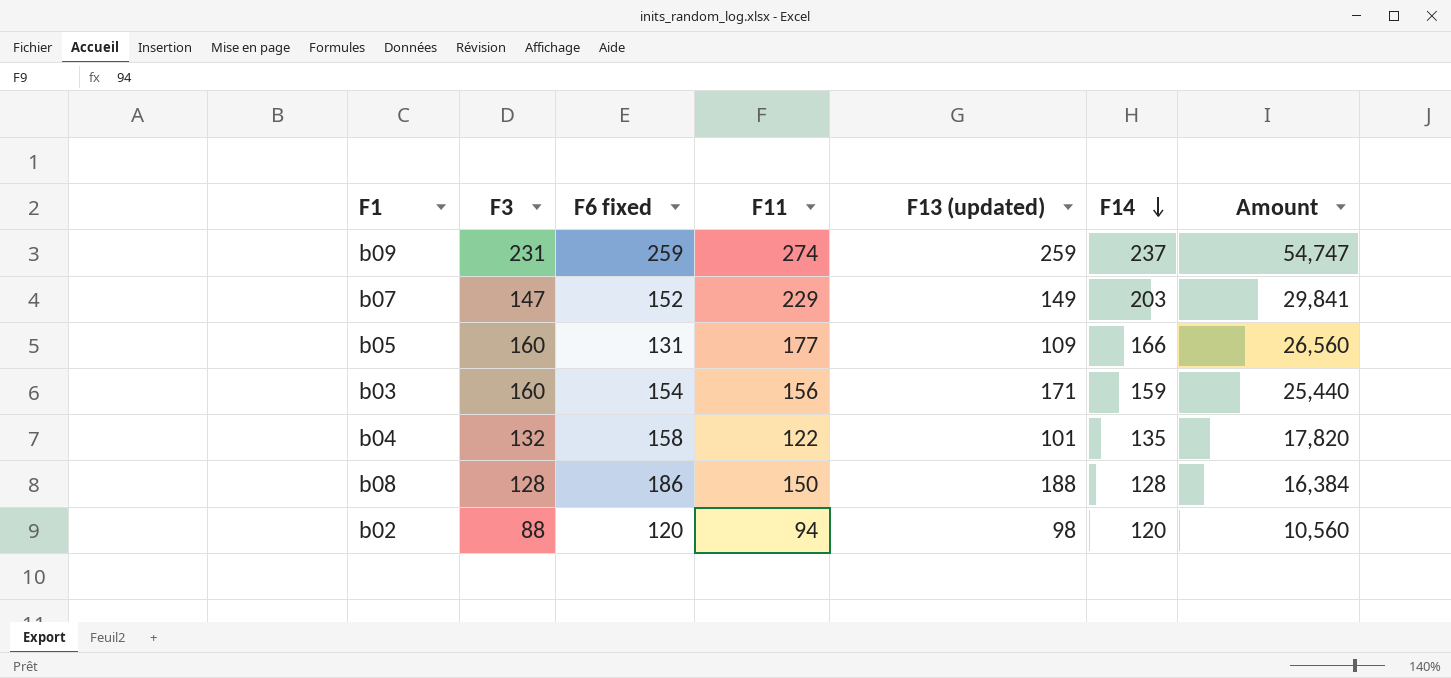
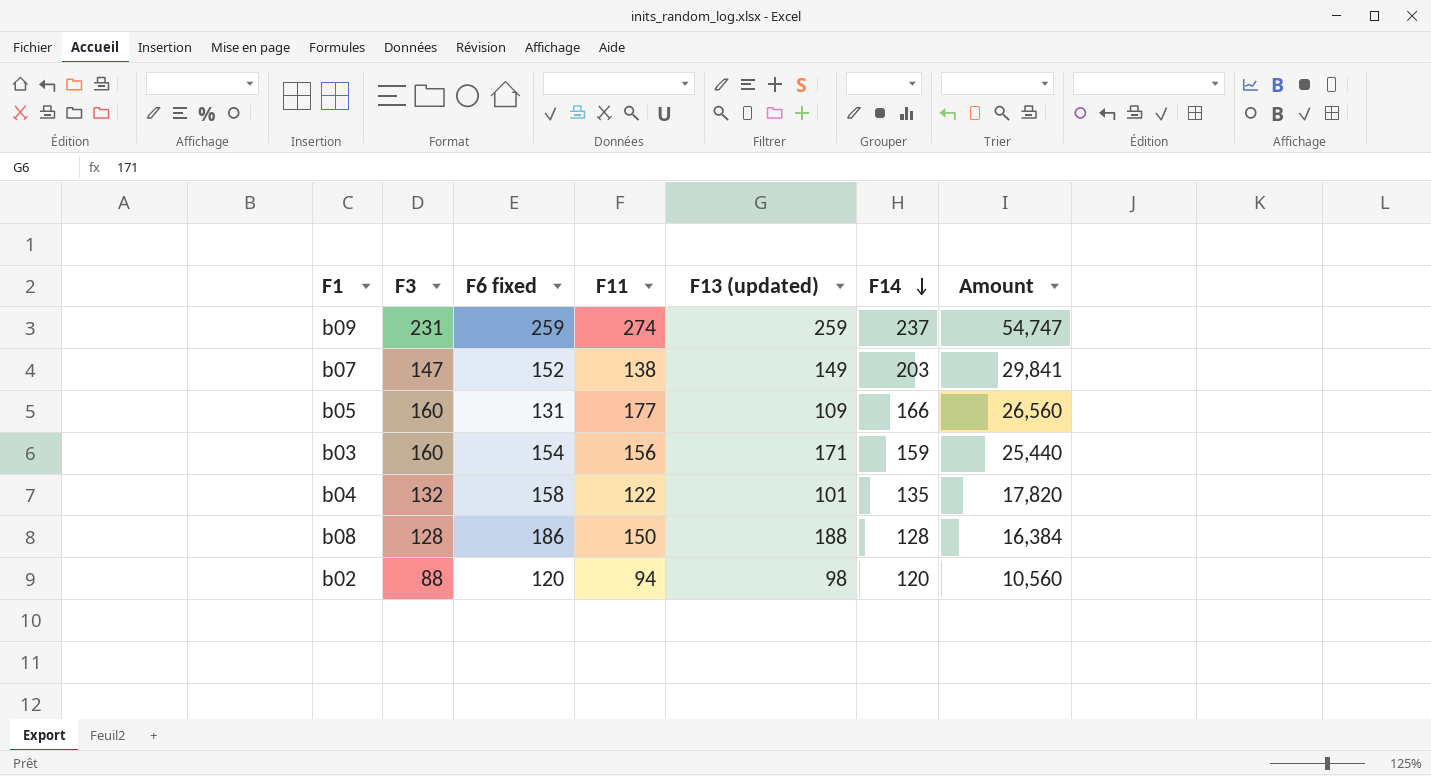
b07 | F11: 229 -> 138

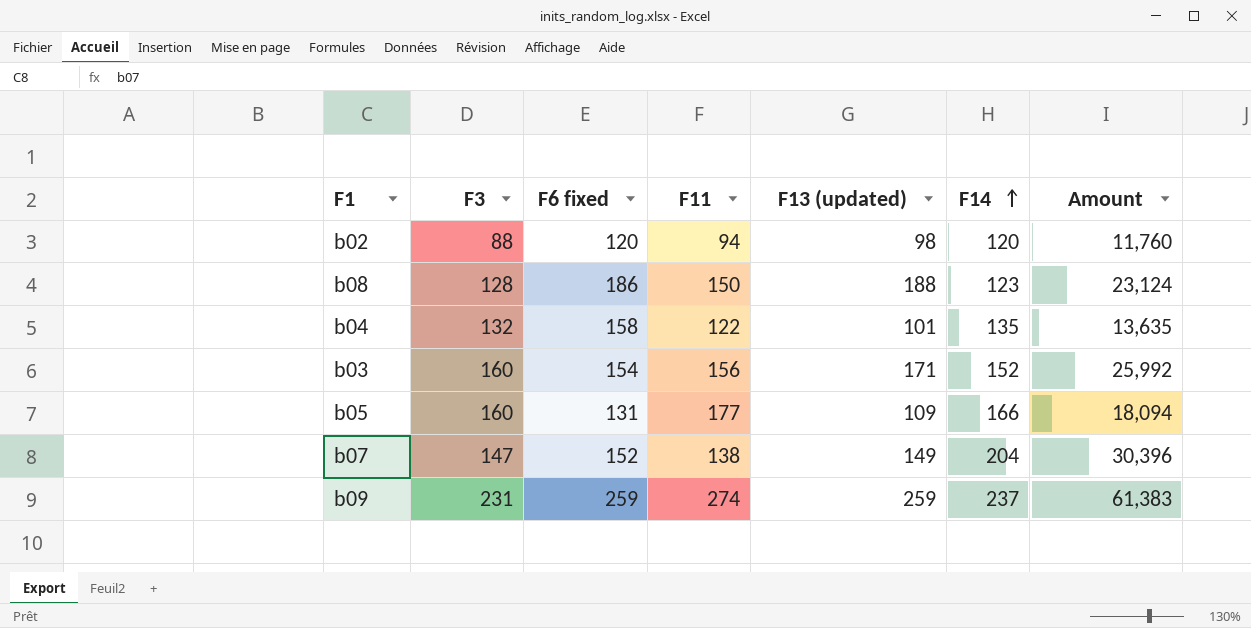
row order: F14 descending -> F14 ascending
column Amount | formula: [F3] * [F14] -> [F13 (updated)] * [F14]
b08 | F14: 128 -> 123
b03 | F14: 159 -> 152
b07 | F14: 203 -> 204

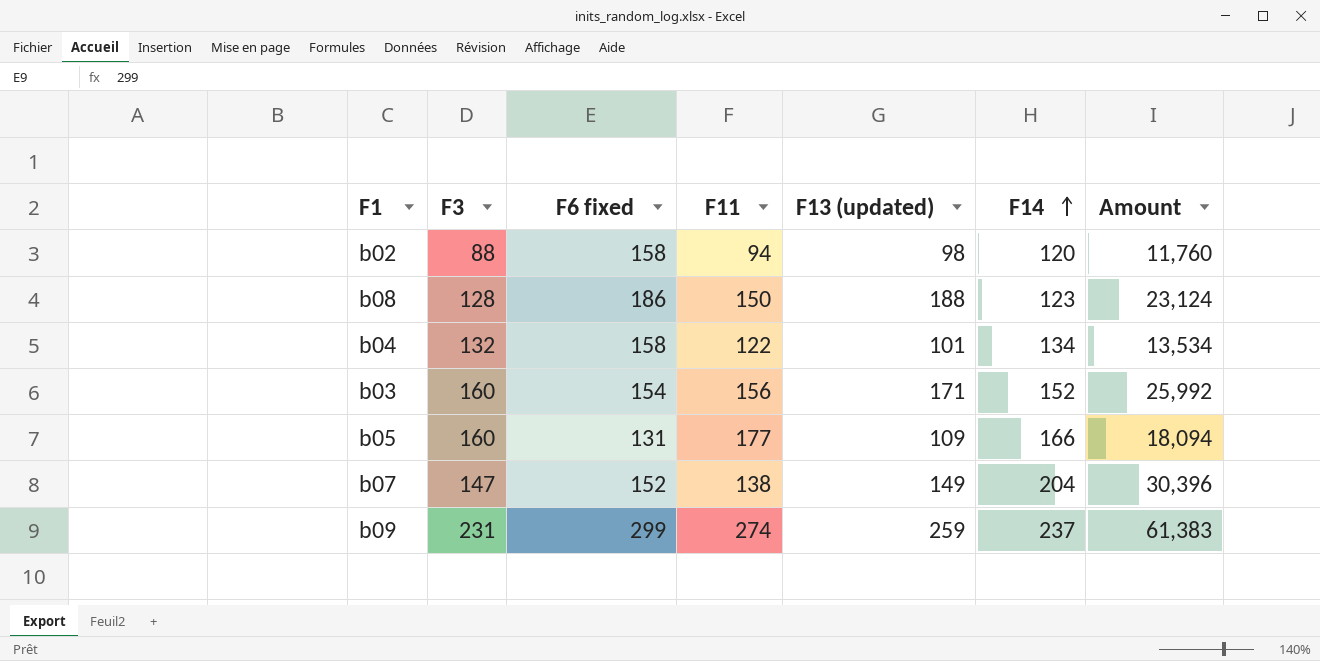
b02 | F6 fixed: 120 -> 158
b04 | F14: 135 -> 134
b04 | Amount: 13,635 -> 13,534
b09 | F6 fixed: 259 -> 299

